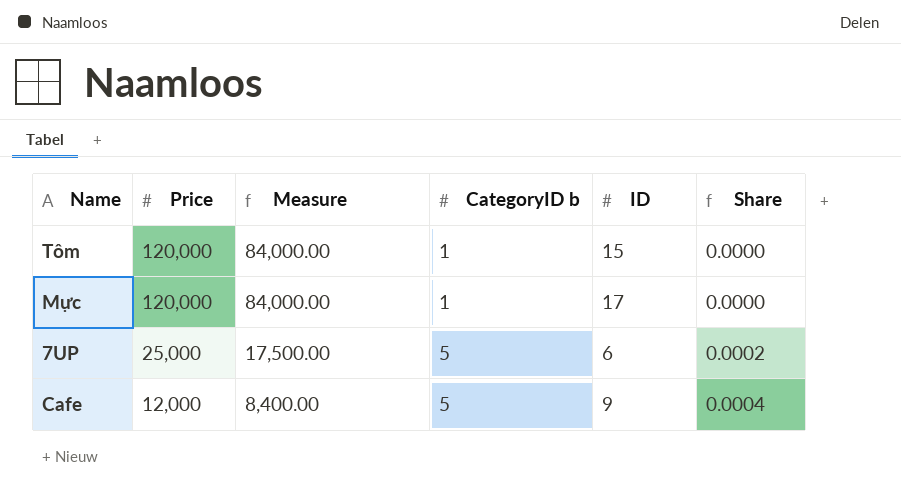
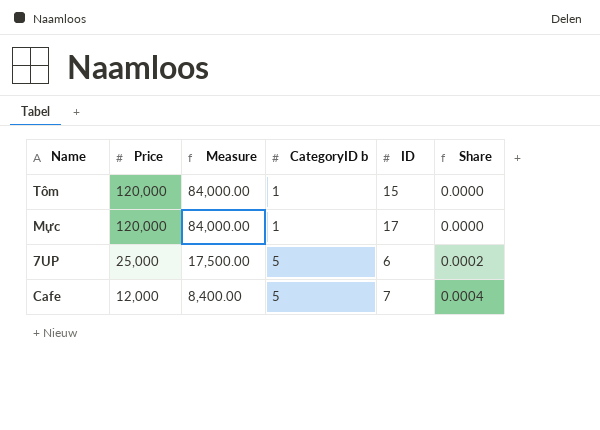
Cafe | ID: 9 -> 7

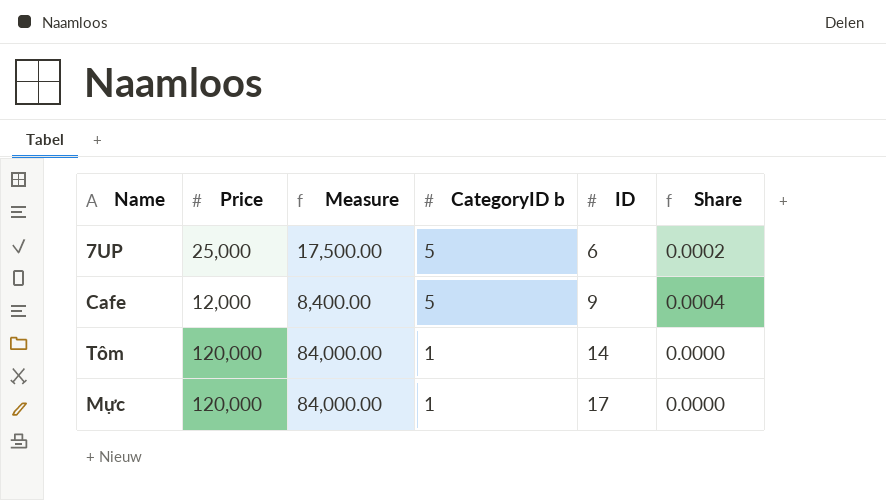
row order: Price descending -> CategoryID b descending
Cafe | ID: 7 -> 9
Tôm | ID: 15 -> 14

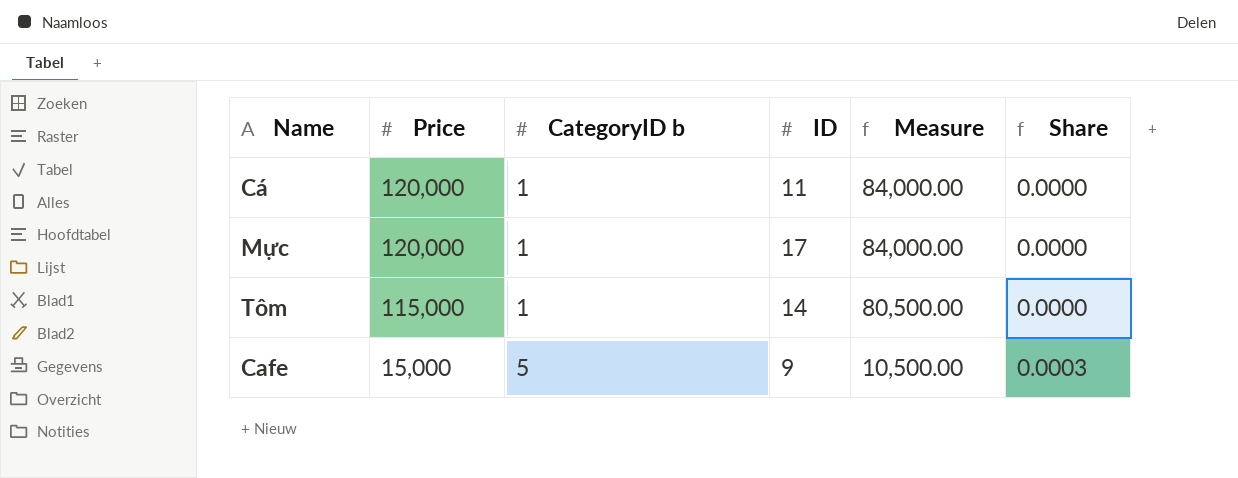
row order: CategoryID b descending -> Price descending
column Measure | position: 3 -> 5
row 7UP: 25,000 | 17,500.00 | 5 | 6 | 0.0002 -> none
row Cá: none -> 120,000 | 1 | 11 | 84,000.00 | 0.0000
Tôm | Price: 120,000 -> 115,000
Tôm | Measure: 84,000.00 -> 80,500.00
Cafe | Price: 12,000 -> 15,000
Cafe | Measure: 8,400.00 -> 10,500.00
Cafe | Share: 0.0004 -> 0.0003

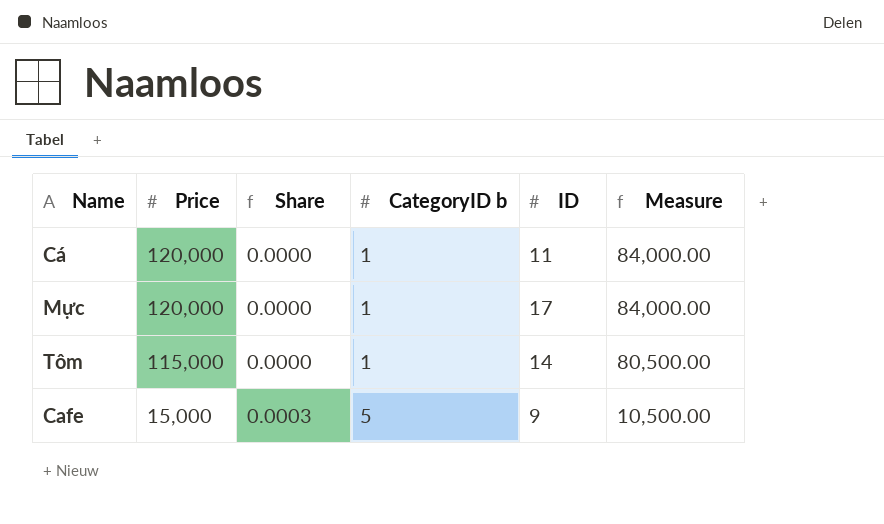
column Share | position: 6 -> 3

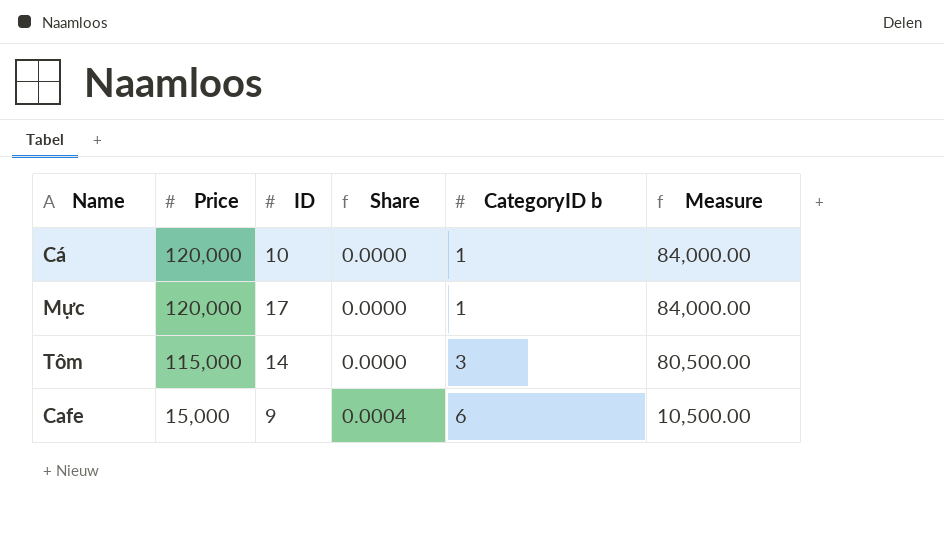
column ID | position: 5 -> 3
Cá | ID: 11 -> 10
Tôm | CategoryID b: 1 -> 3
Cafe | Share: 0.0003 -> 0.0004
Cafe | CategoryID b: 5 -> 6

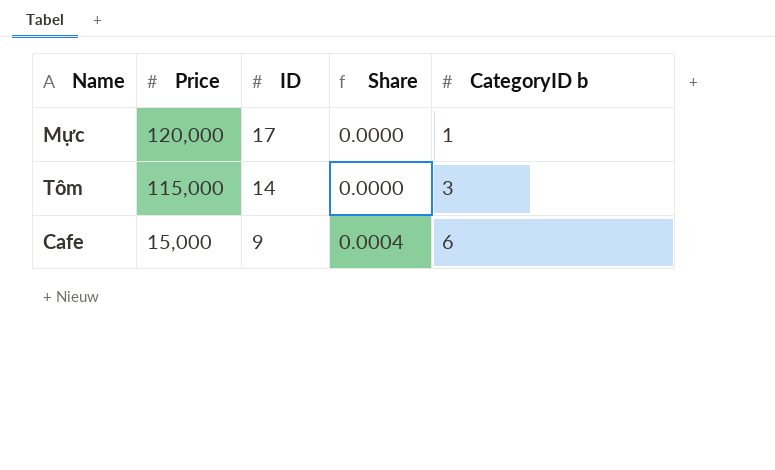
column Measure | formula: [Price] * 0.7 -> none
row Cá: 120,000 | 10 | 0.0000 | 1 | 84,000.00 -> none

